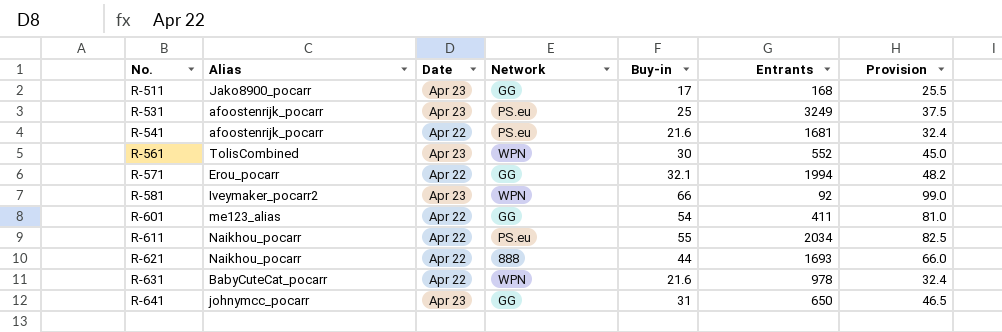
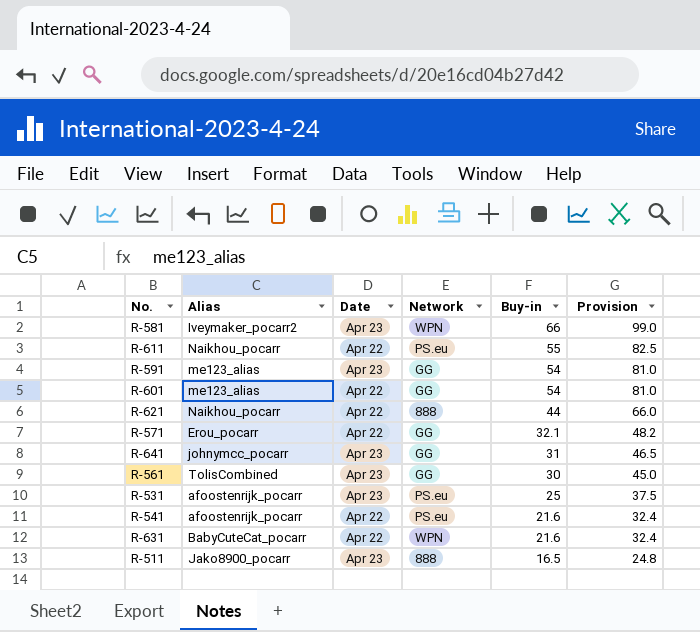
row order: No. ascending -> Buy-in descending
column Entrants | position: 6 -> none
row R-591: none -> me123_alias | Apr 23 | GG | 54 | 81.0
R-561 | Network: WPN -> GG
R-511 | Network: GG -> 888
R-511 | Buy-in: 17 -> 16.5
R-511 | Provision: 25.5 -> 24.8

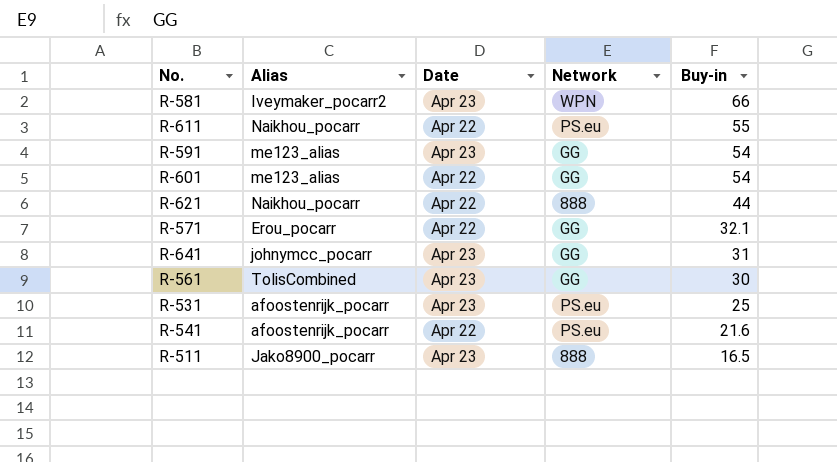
column Provision | formula: [Buy-in] * 1.5 -> none
row R-631: BabyCuteCat_pocarr | Apr 22 | WPN | 21.6 | 32.4 -> none

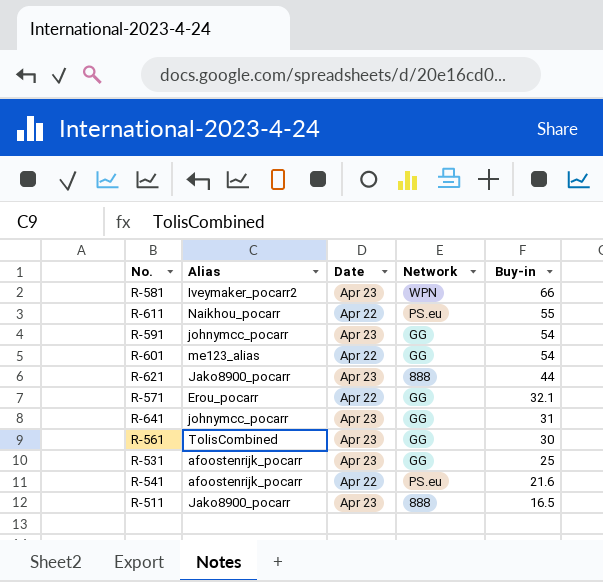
R-591 | Alias: me123_alias -> johnymcc_pocarr
R-621 | Alias: Naikhou_pocarr -> Jako8900_pocarr
R-621 | Date: Apr 22 -> Apr 23
R-531 | Network: PS.eu -> GG

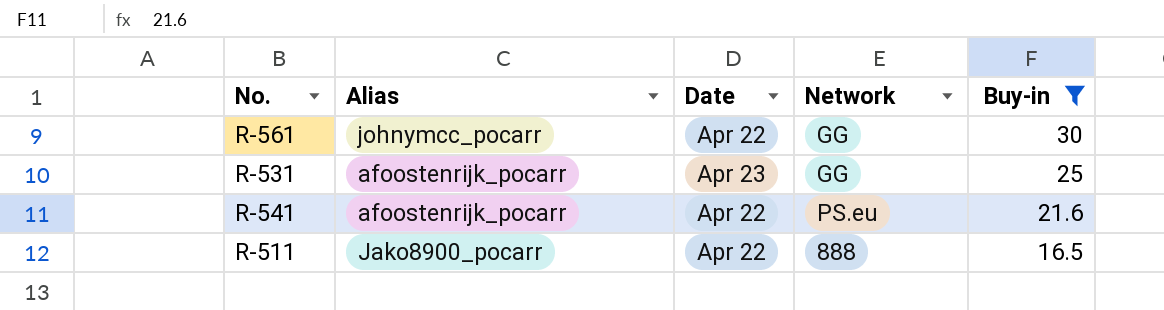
filter: none -> Buy-in <= 30
R-561 | Alias: TolisCombined -> johnymcc_pocarr
R-561 | Date: Apr 23 -> Apr 22
R-511 | Date: Apr 23 -> Apr 22

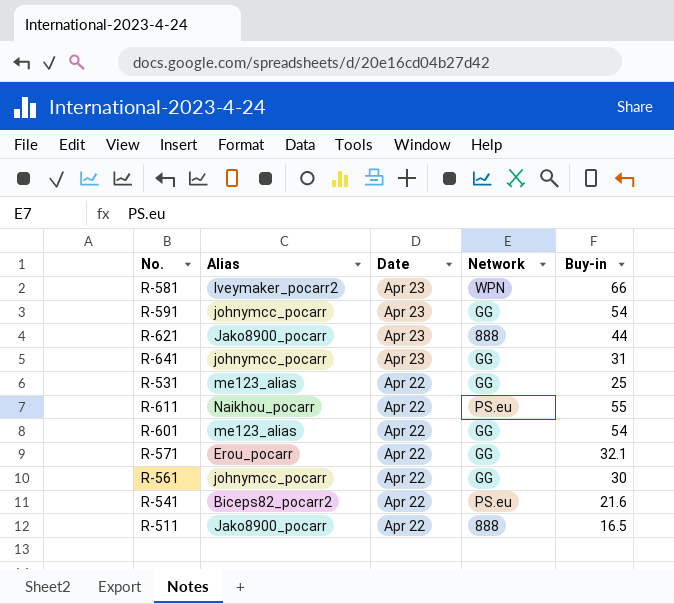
filter: Buy-in <= 30 -> none
row order: Buy-in descending -> Date descending
R-531 | Alias: afoostenrijk_pocarr -> me123_alias
R-531 | Date: Apr 23 -> Apr 22
R-541 | Alias: afoostenrijk_pocarr -> Biceps82_pocarr2

